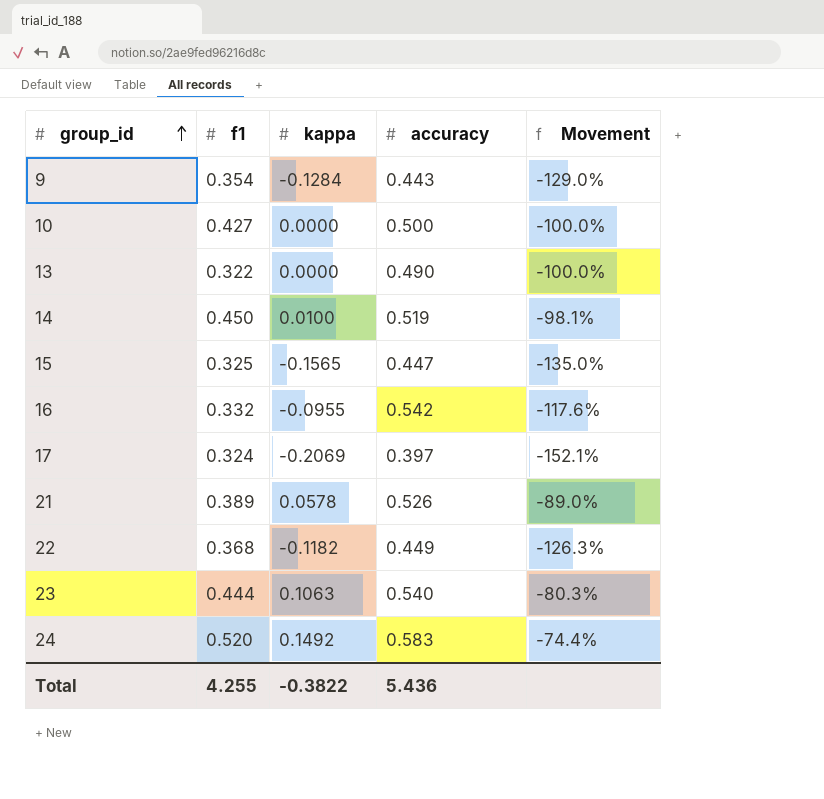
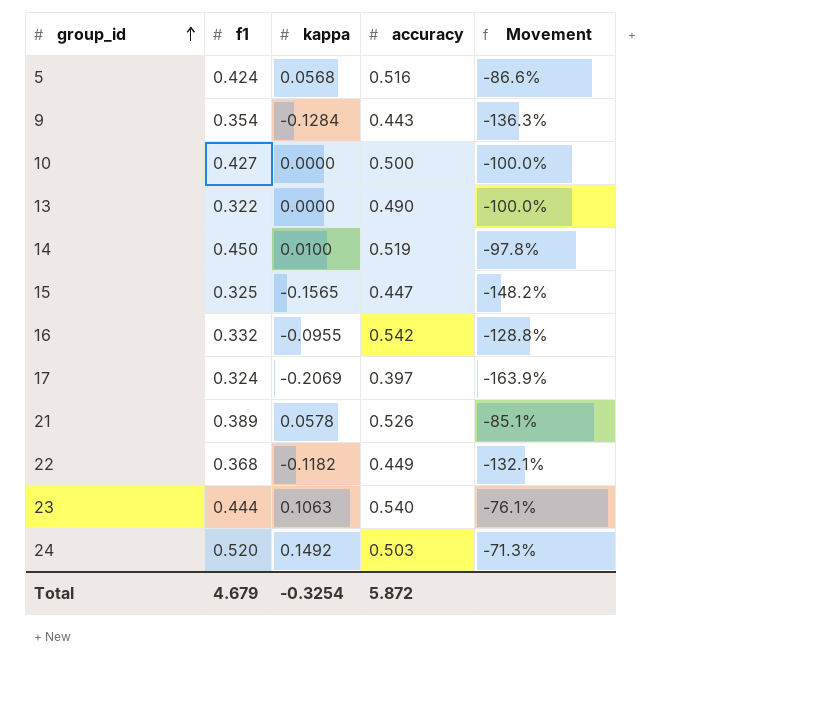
column Movement | formula: ([kappa] - [accuracy]) / [accuracy] -> ([kappa] - [f1]) / [f1]
row 5: none -> 0.424 | 0.0568 | 0.516 | -86.6%
24 | accuracy: 0.583 -> 0.503
Total | f1: 4.255 -> 4.679
Total | kappa: -0.3822 -> -0.3254
Total | accuracy: 5.436 -> 5.872

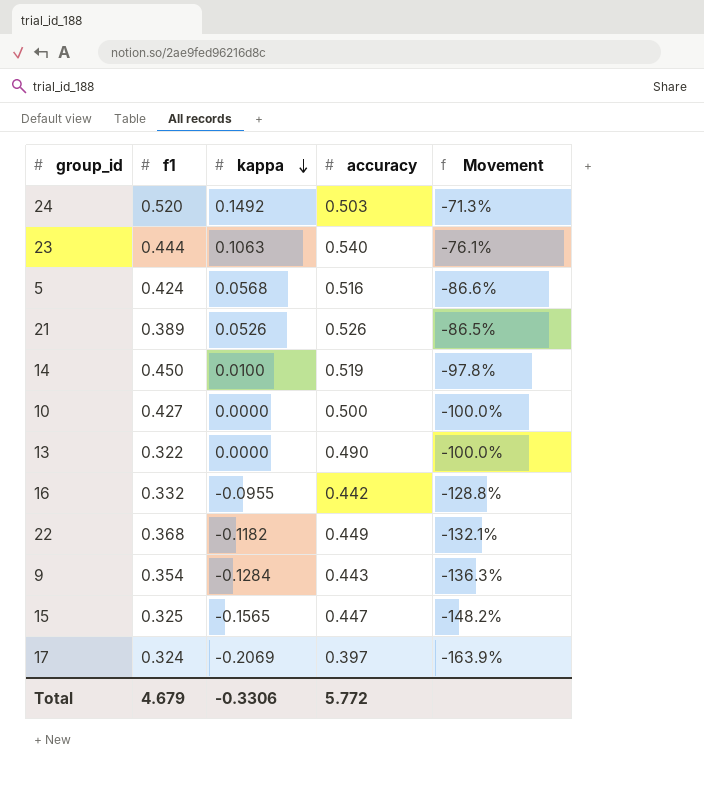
row order: group_id ascending -> kappa descending
21 | kappa: 0.0578 -> 0.0526
21 | Movement: -85.1% -> -86.5%
16 | accuracy: 0.542 -> 0.442
Total | kappa: -0.3254 -> -0.3306
Total | accuracy: 5.872 -> 5.772

